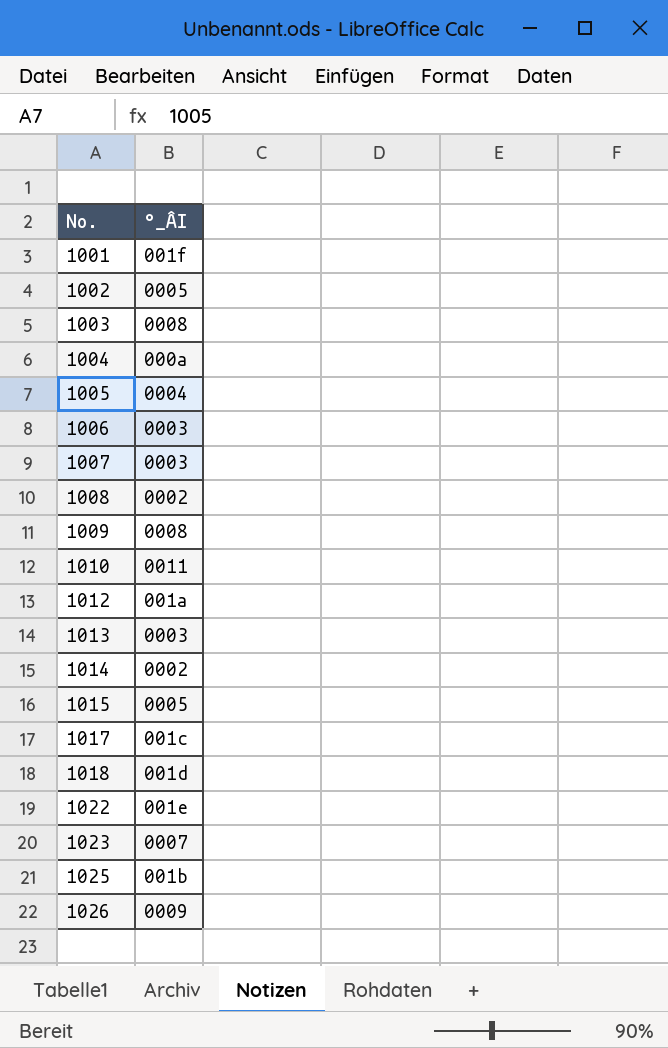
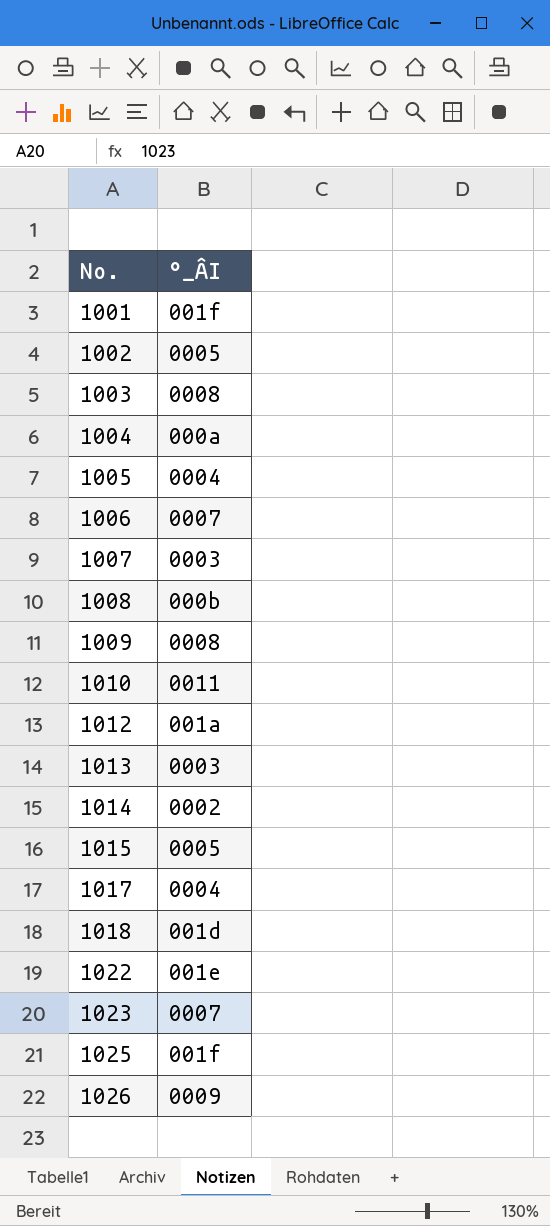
1006 | °_ÂI: 0003 -> 0007
1008 | °_ÂI: 0002 -> 000b
1017 | °_ÂI: 001c -> 0004
1025 | °_ÂI: 001b -> 001f

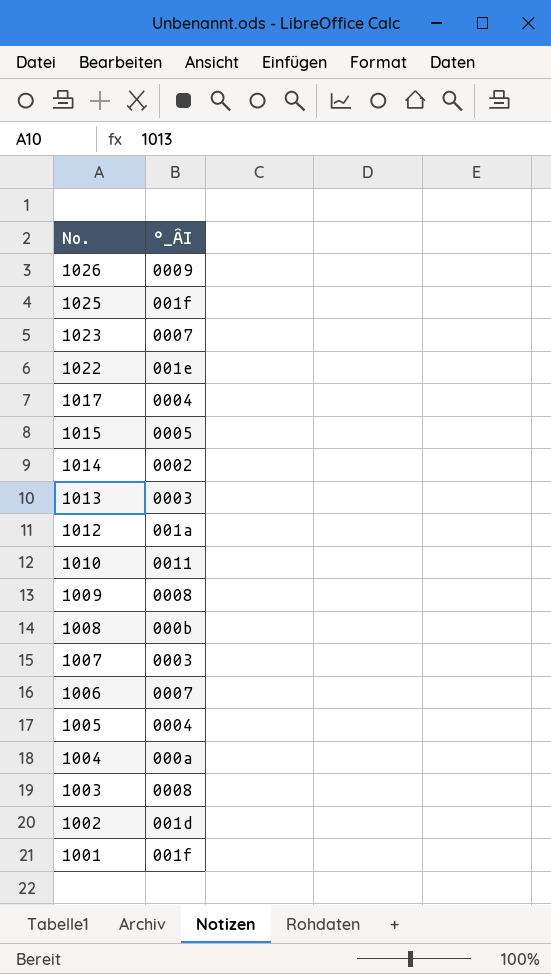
row order: No. ascending -> No. descending
row 1018: 001d -> none
1002 | °_ÂI: 0005 -> 001d

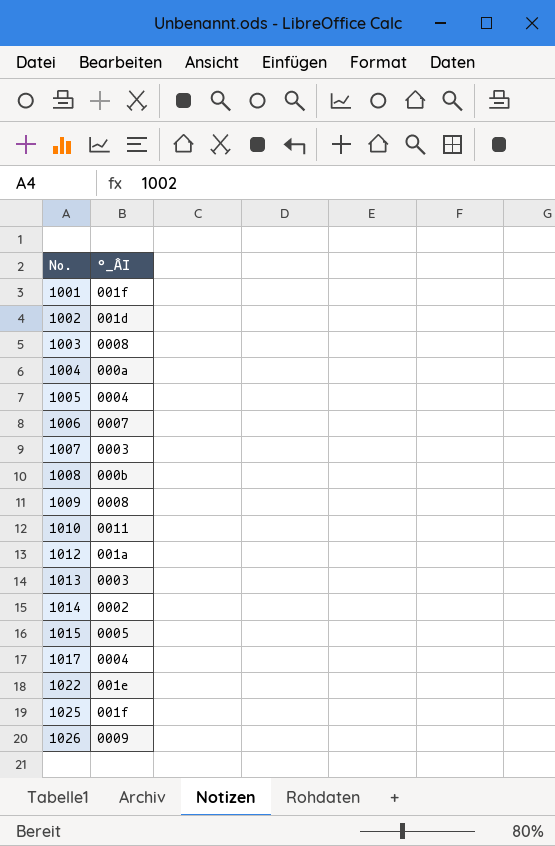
row order: No. descending -> No. ascending
row 1023: 0007 -> none

